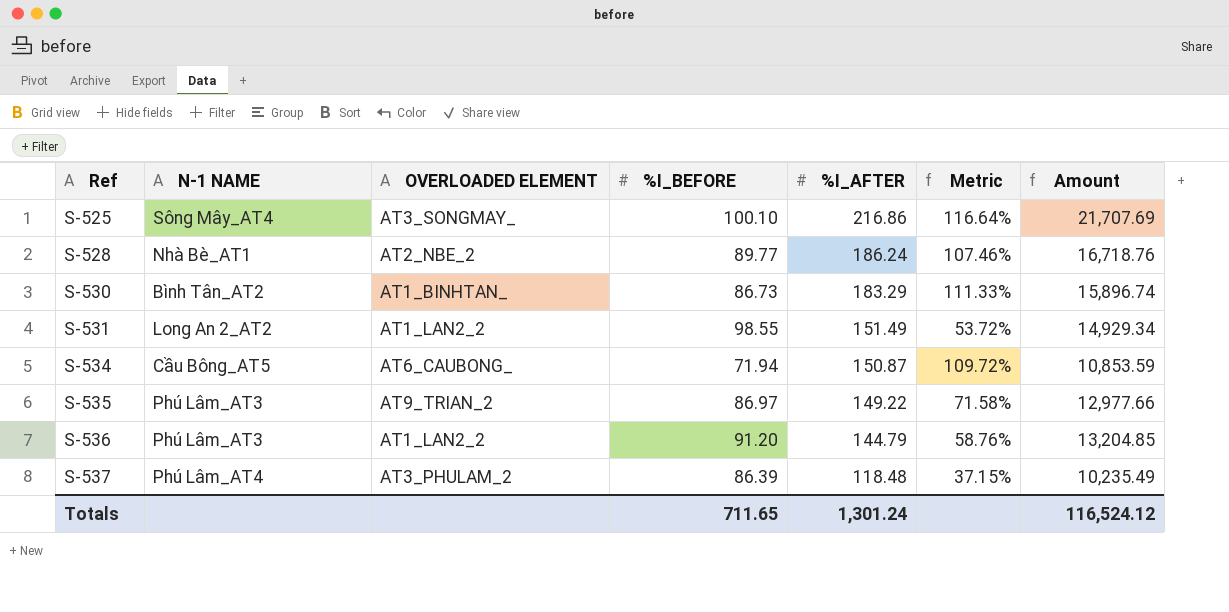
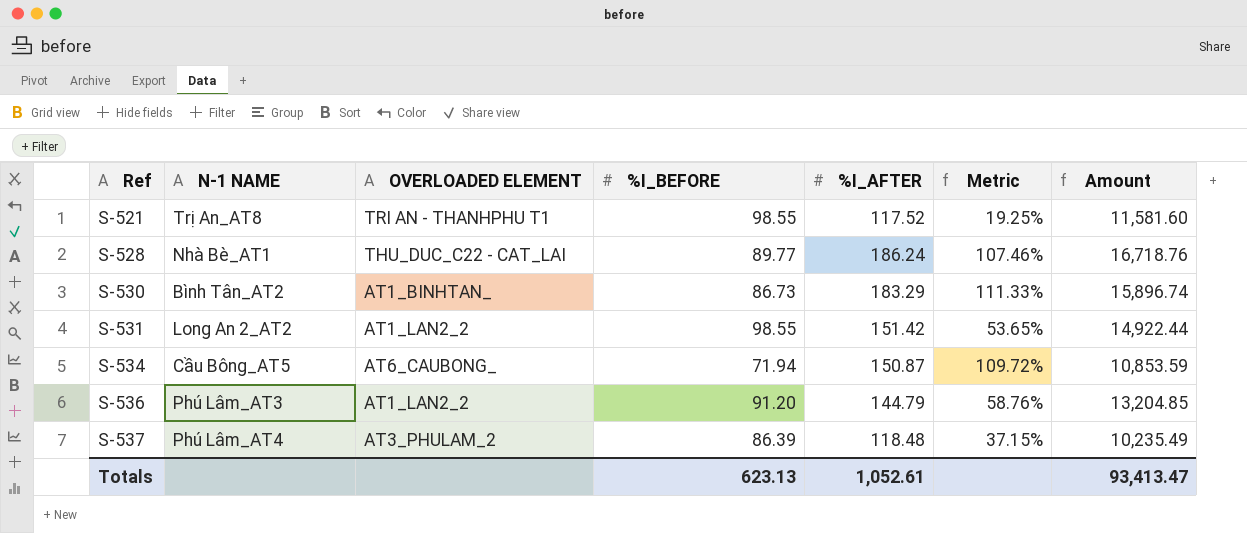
row S-525: Sông Mây_AT4 | AT3_SONGMAY_ | 100.10 | 216.86 | 116.64% | 21,707.69 -> none
row S-535: Phú Lâm_AT3 | AT9_TRIAN_2 | 86.97 | 149.22 | 71.58% | 12,977.66 -> none
row S-521: none -> Trị An_AT8 | TRI AN - THANHPHU T1 | 98.55 | 117.52 | 19.25% | 11,581.60
S-528 | OVERLOADED ELEMENT: AT2_NBE_2 -> THU_DUC_C22 - CAT_LAI
S-531 | %I_AFTER: 151.49 -> 151.42
S-531 | Metric: 53.72% -> 53.65%
S-531 | Amount: 14,929.34 -> 14,922.44
Totals | %I_BEFORE: 711.65 -> 623.13
Totals | %I_AFTER: 1,301.24 -> 1,052.61
Totals | Amount: 116,524.12 -> 93,413.47

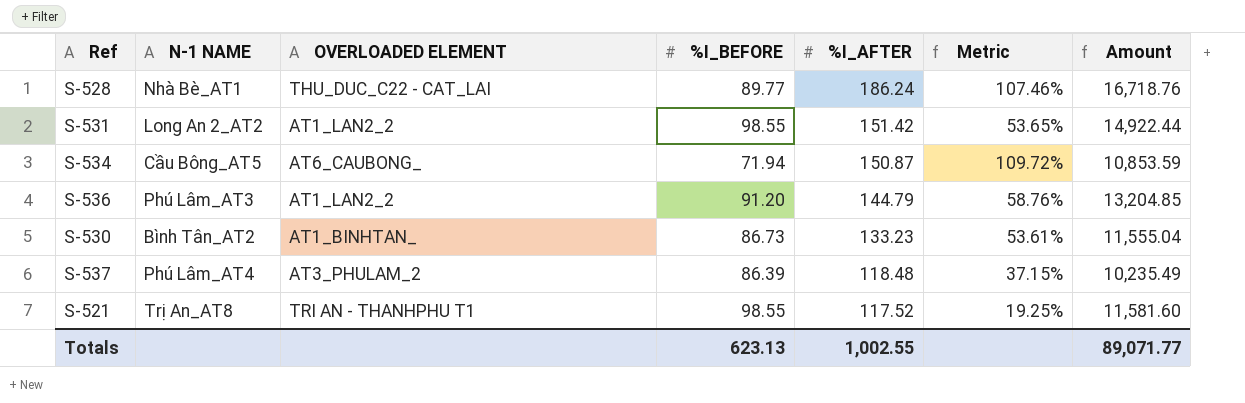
row order: Ref ascending -> %I_AFTER descending
S-530 | %I_AFTER: 183.29 -> 133.23
S-530 | Metric: 111.33% -> 53.61%
S-530 | Amount: 15,896.74 -> 11,555.04
Totals | %I_AFTER: 1,052.61 -> 1,002.55
Totals | Amount: 93,413.47 -> 89,071.77

